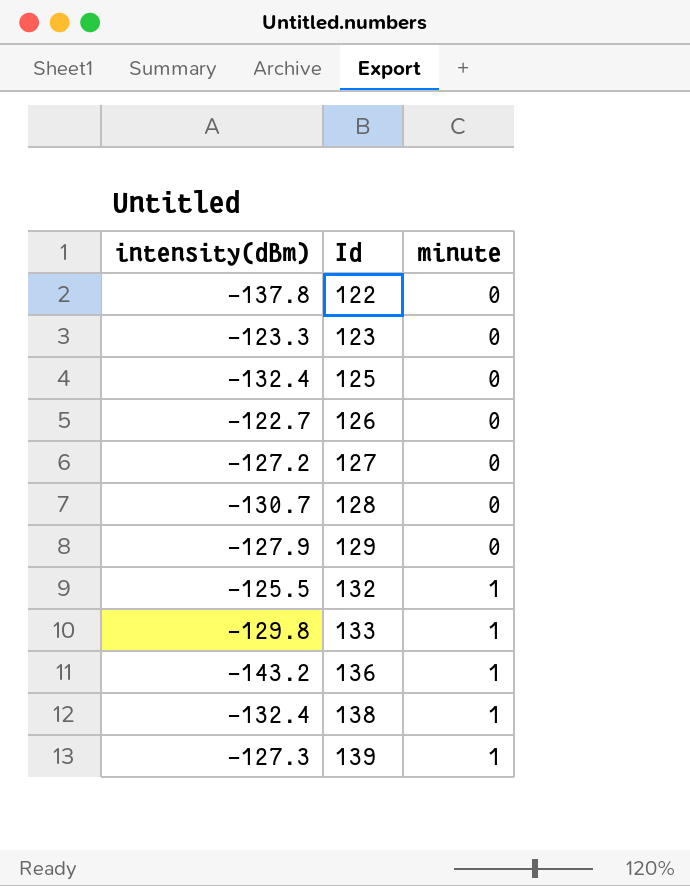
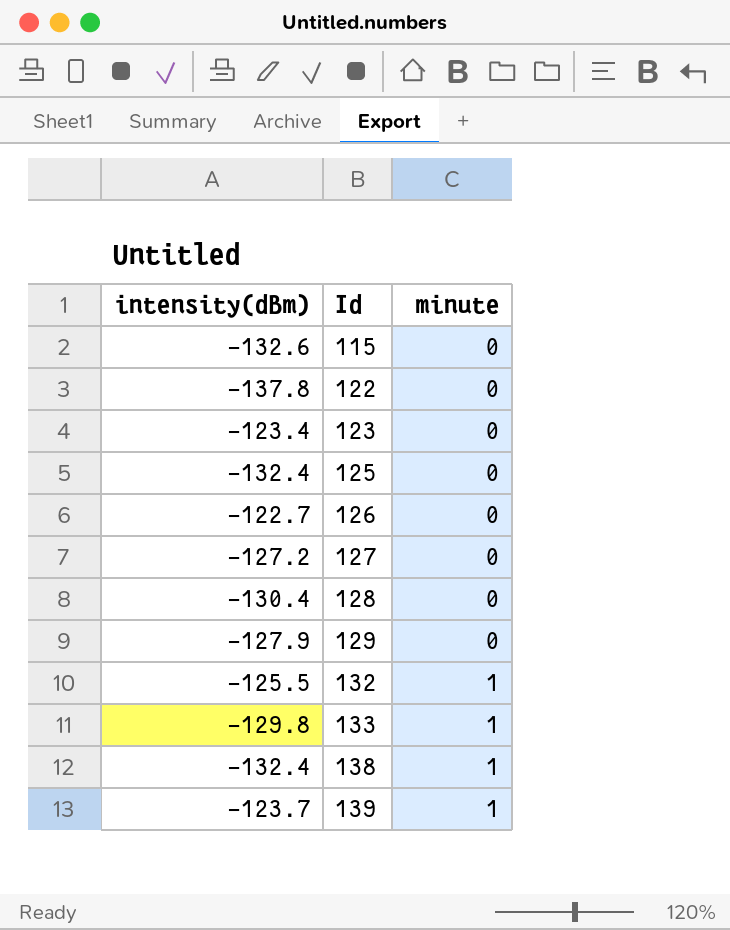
row 136: -143.2 | 1 -> none
row 115: none -> -132.6 | 0
123 | intensity(dBm): -123.3 -> -123.4
128 | intensity(dBm): -130.7 -> -130.4
139 | intensity(dBm): -127.3 -> -123.7

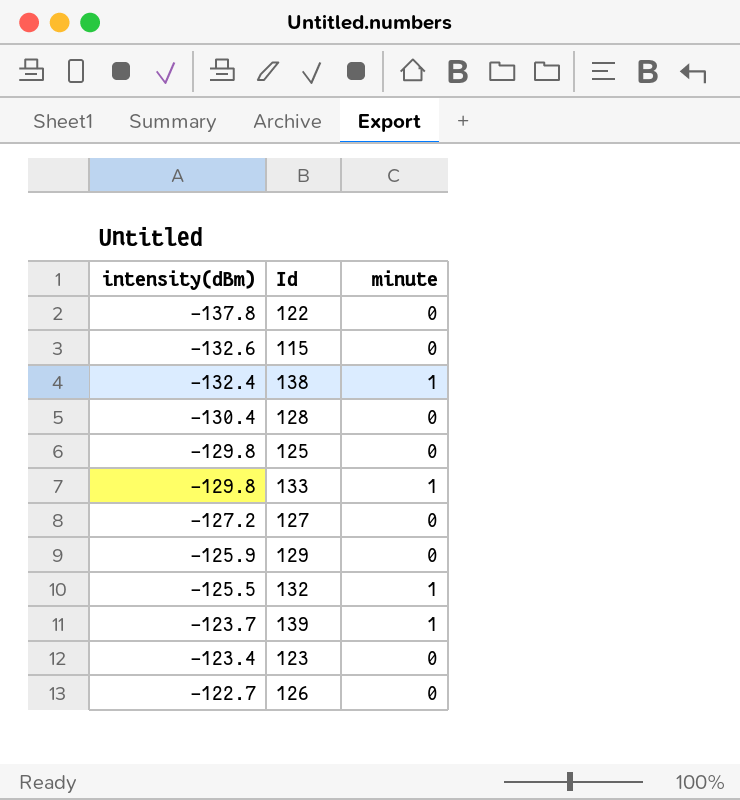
row order: Id ascending -> intensity(dBm) ascending
125 | intensity(dBm): -132.4 -> -129.8
129 | intensity(dBm): -127.9 -> -125.9

